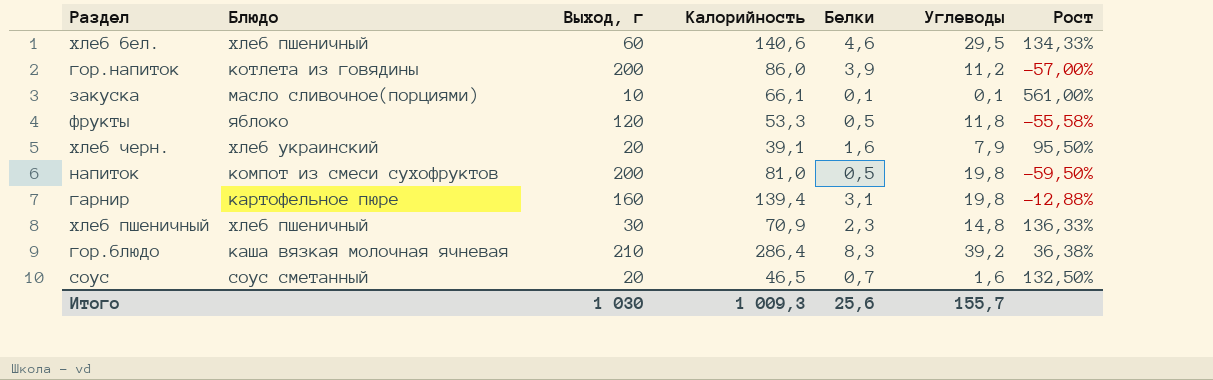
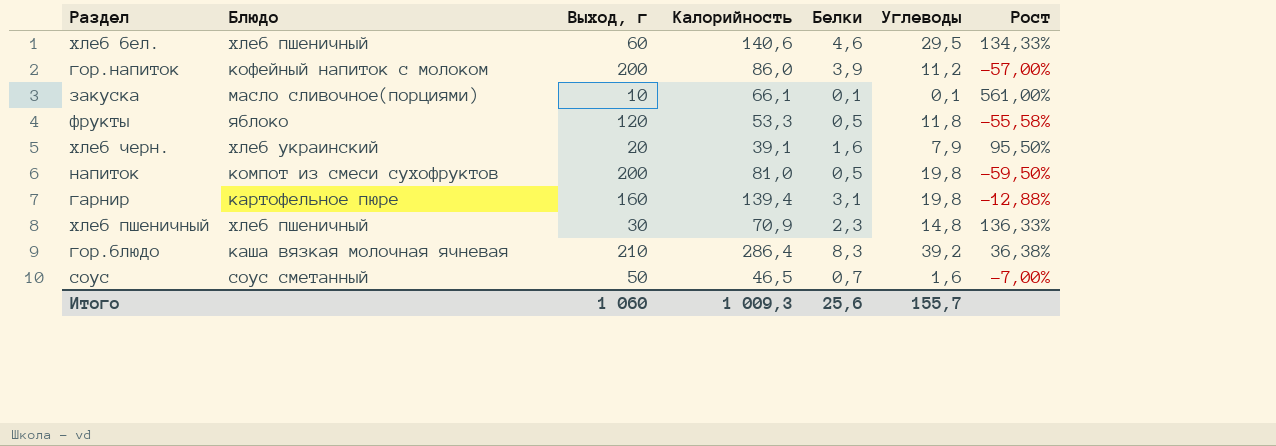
гор.напиток | Блюдо: котлета из говядины -> кофейный напиток с молоком
соус | Выход, г: 20 -> 50
соус | Рост: 132,50% -> -7,00%
Итого | Выход, г: 1 030 -> 1 060

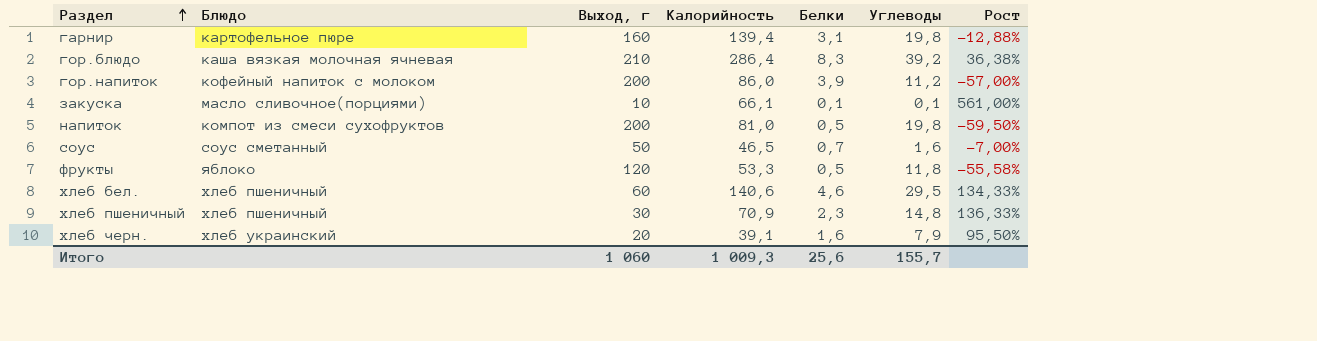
row order: none -> Раздел ascending

